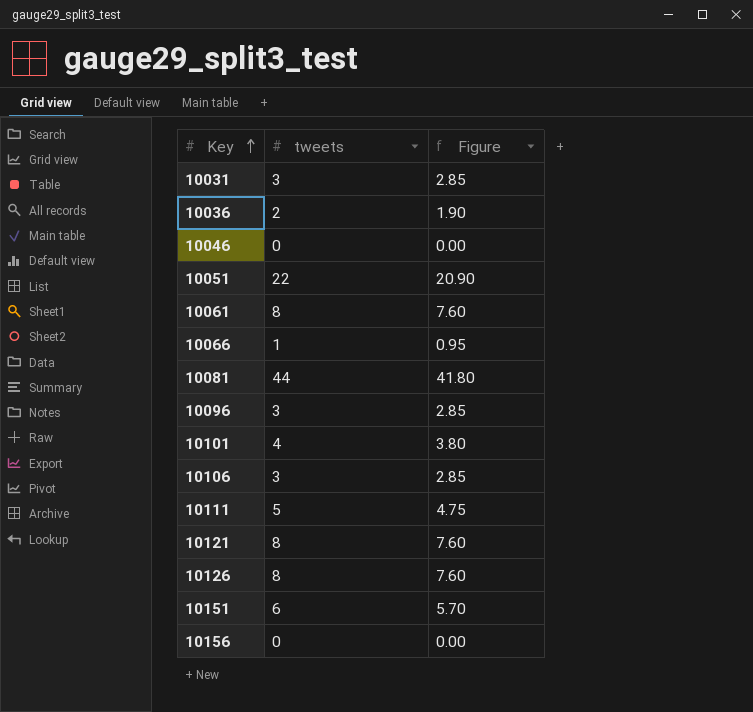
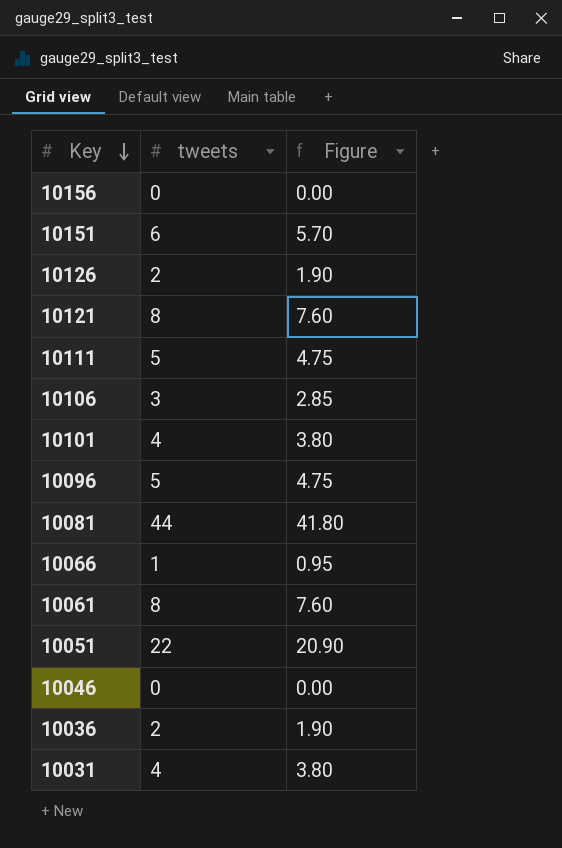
row order: Key ascending -> Key descending
10126 | tweets: 8 -> 2
10126 | Figure: 7.60 -> 1.90
10096 | tweets: 3 -> 5
10096 | Figure: 2.85 -> 4.75
10031 | tweets: 3 -> 4
10031 | Figure: 2.85 -> 3.80

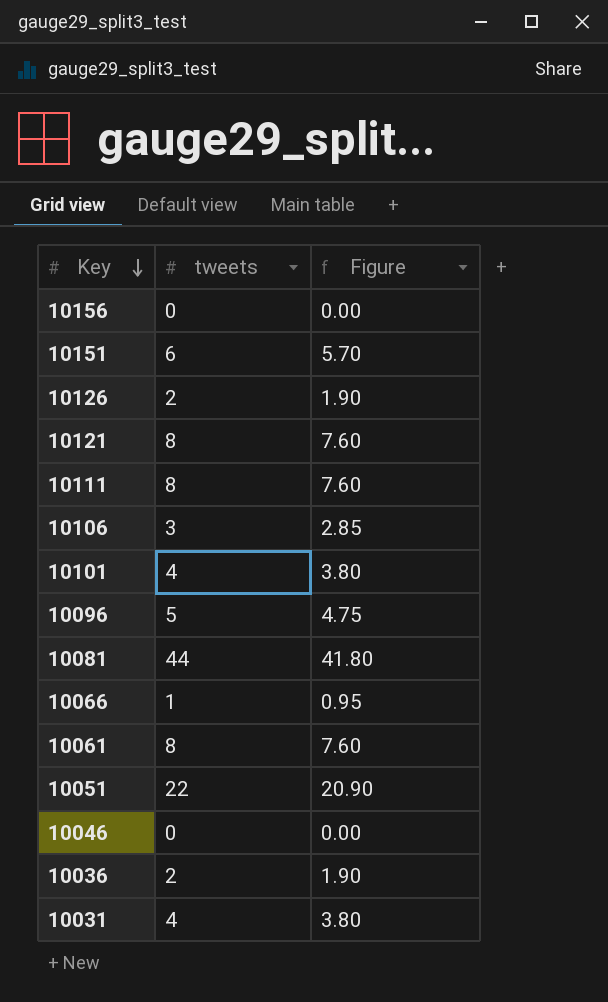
10111 | tweets: 5 -> 8
10111 | Figure: 4.75 -> 7.60

